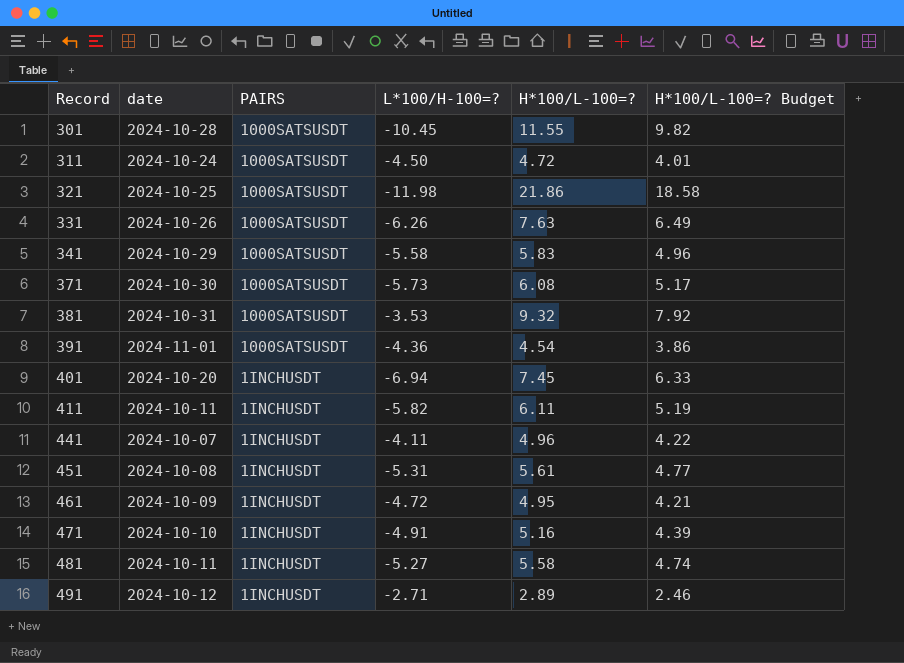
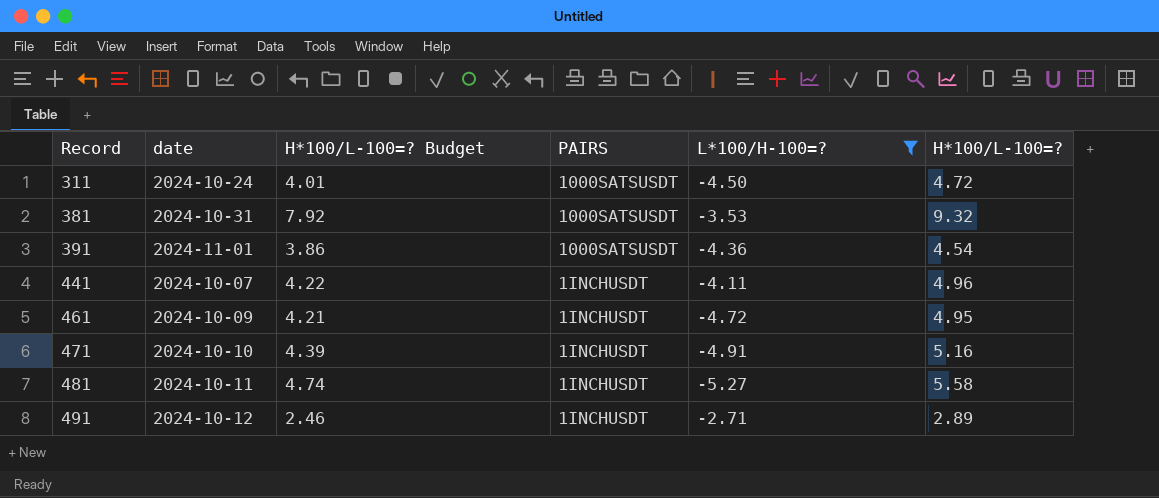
filter: none -> L*100/H-100=? >= -5.27
column H*100/L-100=? Budget | position: 6 -> 3

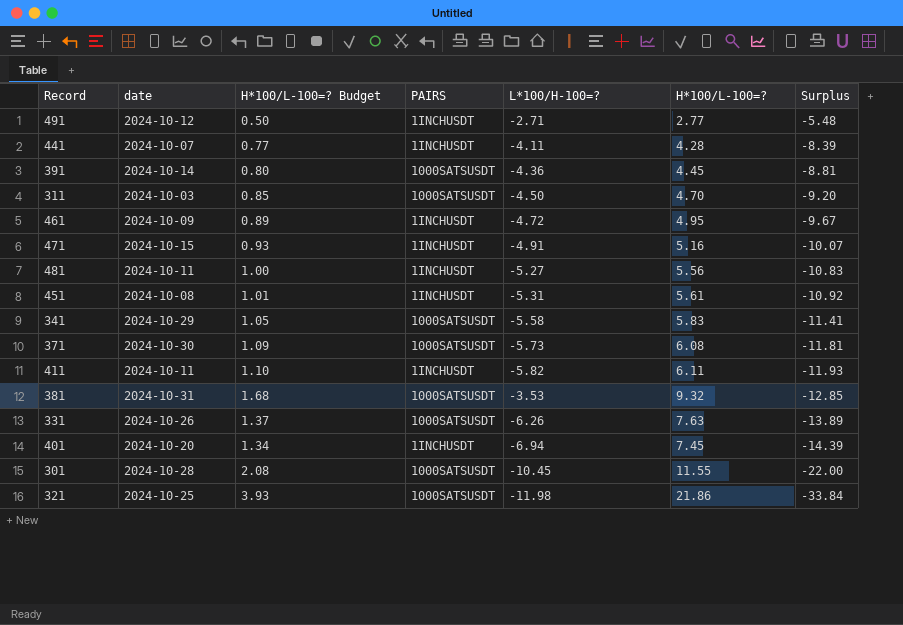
filter: L*100/H-100=? >= -5.27 -> none
row order: Record ascending -> Surplus descending
column H*100/L-100=? Budget | formula: [H*100/L-100=?] * 0.85 -> [H*100/L-100=?] * 0.18
column Surplus | formula: none -> [L*100/H-100=?] - [H*100/L-100=?]
491 | H*100/L-100=?: 2.89 -> 2.77
441 | H*100/L-100=?: 4.96 -> 4.28
391 | date: 2024-11-01 -> 2024-10-14
391 | H*100/L-100=?: 4.54 -> 4.45
311 | date: 2024-10-24 -> 2024-10-03
311 | H*100/L-100=?: 4.72 -> 4.70
471 | date: 2024-10-10 -> 2024-10-15
481 | H*100/L-100=?: 5.58 -> 5.56

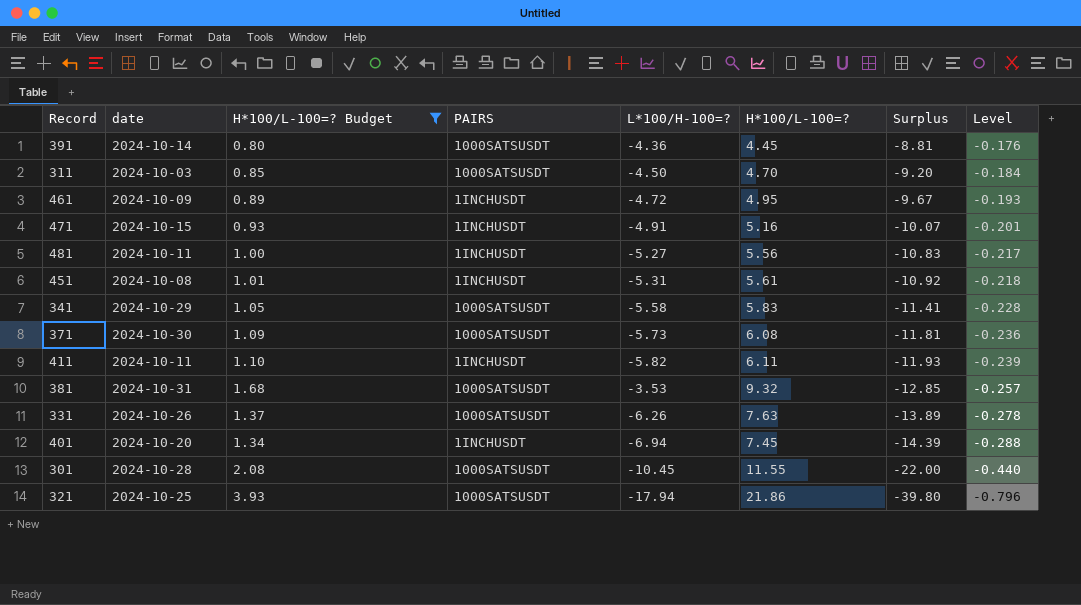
filter: none -> H*100/L-100=? Budget >= 0.80
column Level | formula: none -> [Surplus] * 0.02
321 | L*100/H-100=?: -11.98 -> -17.94
321 | Surplus: -33.84 -> -39.80

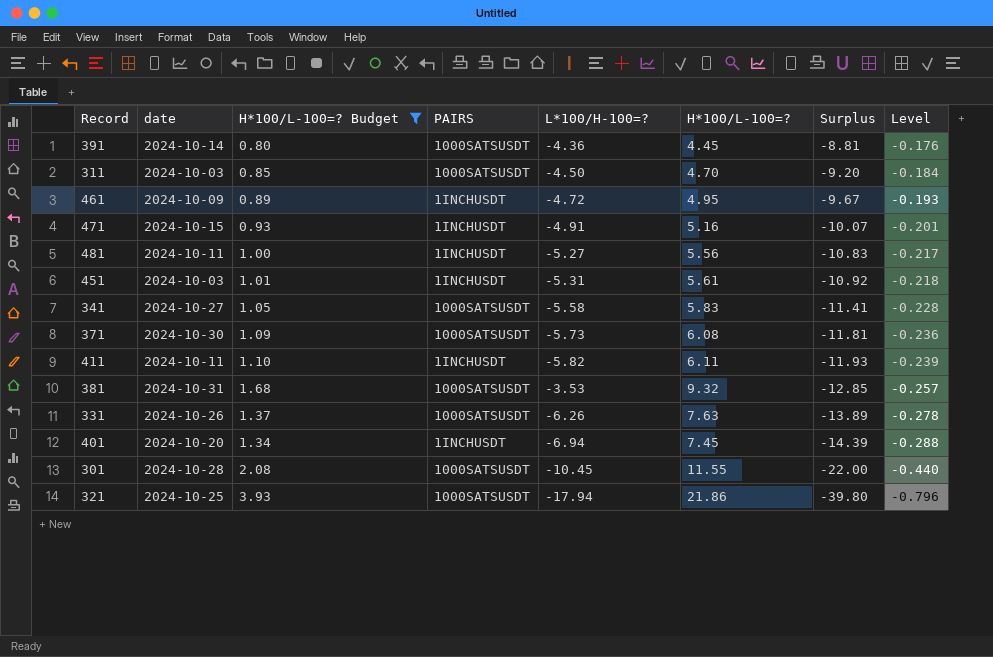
451 | date: 2024-10-08 -> 2024-10-03
341 | date: 2024-10-29 -> 2024-10-27

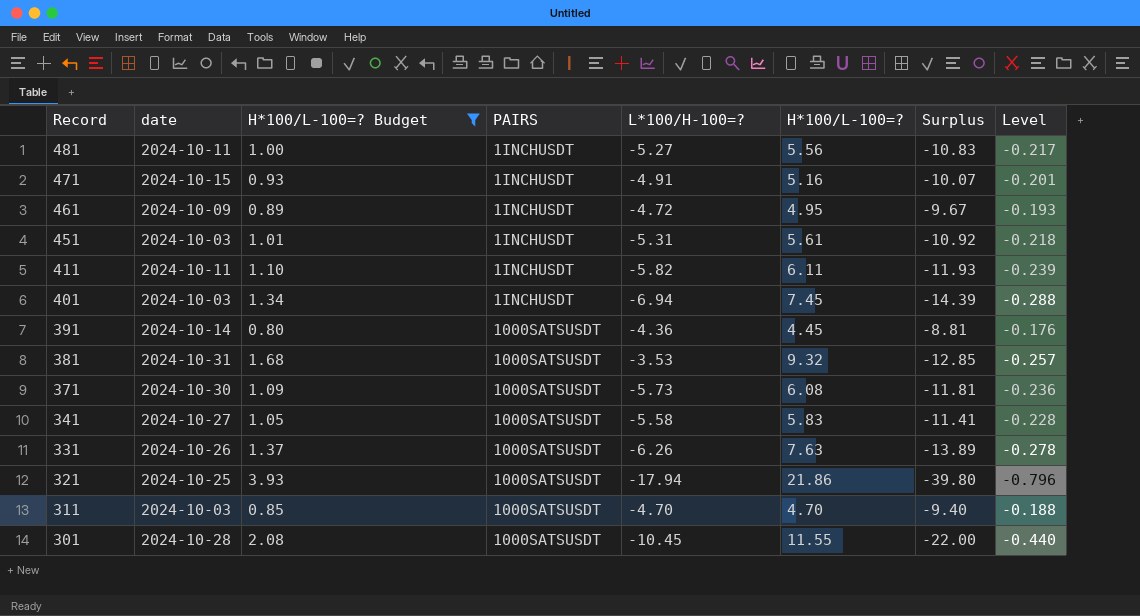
row order: Surplus descending -> Record descending
401 | date: 2024-10-20 -> 2024-10-03
311 | L*100/H-100=?: -4.50 -> -4.70
311 | Surplus: -9.20 -> -9.40
311 | Level: -0.184 -> -0.188

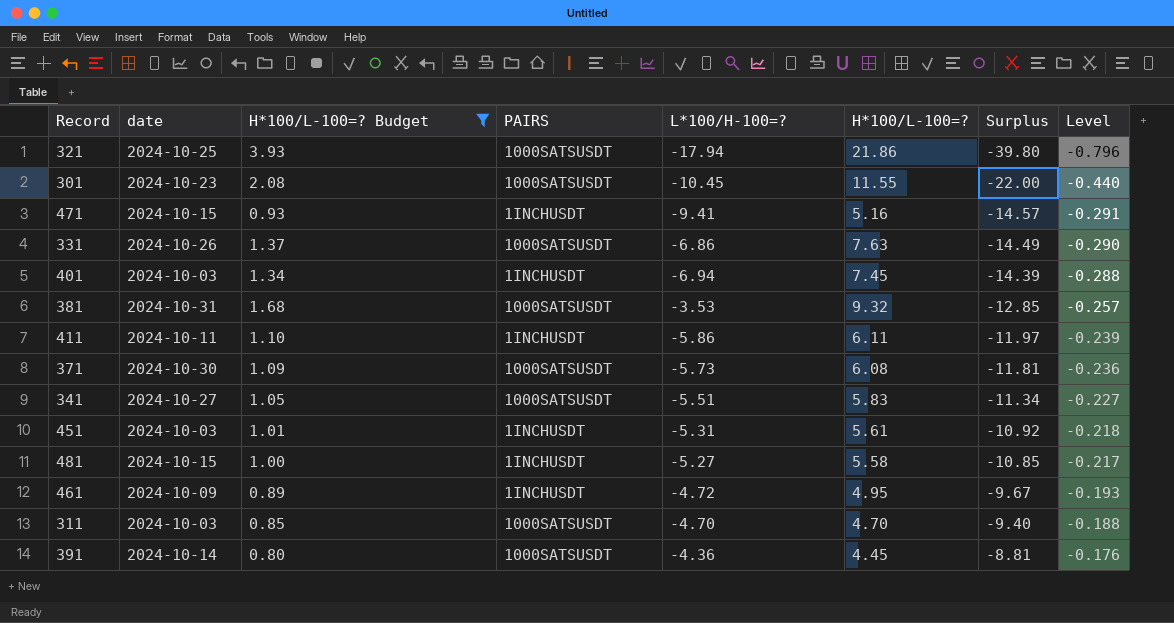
row order: Record descending -> Surplus ascending
301 | date: 2024-10-28 -> 2024-10-23
471 | L*100/H-100=?: -4.91 -> -9.41
471 | Surplus: -10.07 -> -14.57
471 | Level: -0.201 -> -0.291
331 | L*100/H-100=?: -6.26 -> -6.86
331 | Surplus: -13.89 -> -14.49
331 | Level: -0.278 -> -0.290
411 | L*100/H-100=?: -5.82 -> -5.86
411 | Surplus: -11.93 -> -11.97
341 | L*100/H-100=?: -5.58 -> -5.51
341 | Surplus: -11.41 -> -11.34
341 | Level: -0.228 -> -0.227
481 | date: 2024-10-11 -> 2024-10-15
481 | H*100/L-100=?: 5.56 -> 5.58
481 | Surplus: -10.83 -> -10.85

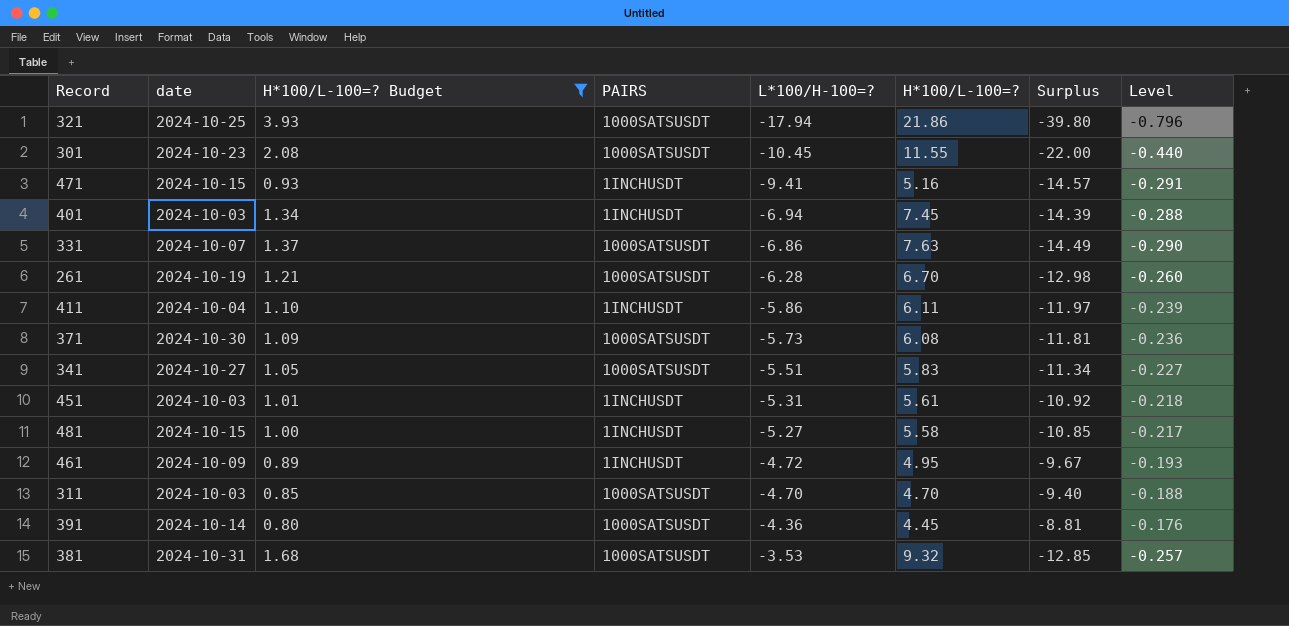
row order: Surplus ascending -> L*100/H-100=? ascending
331 | date: 2024-10-26 -> 2024-10-07
row 261: none -> 2024-10-19 | 1.21 | 1000SATSUSDT | -6.28 | 6.70 | -12.98 | -0.260
411 | date: 2024-10-11 -> 2024-10-04

